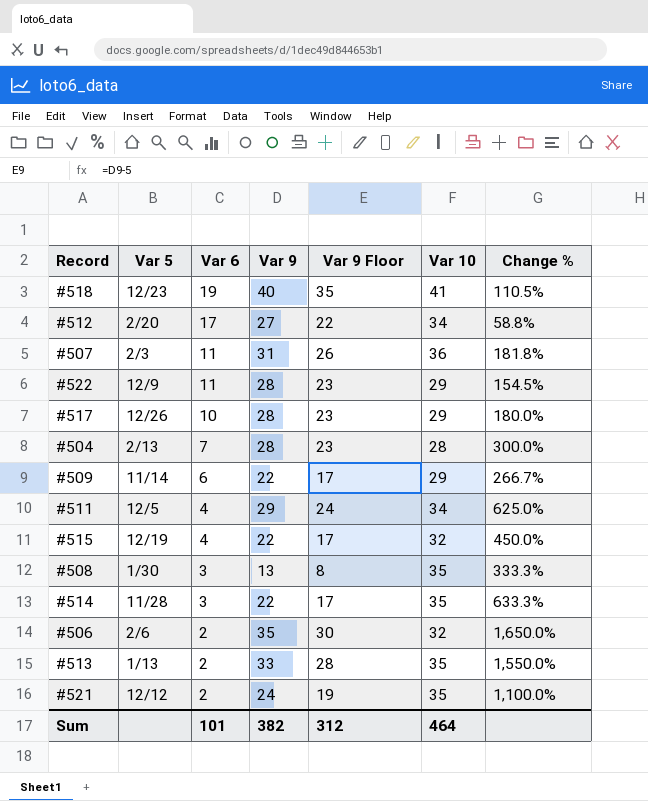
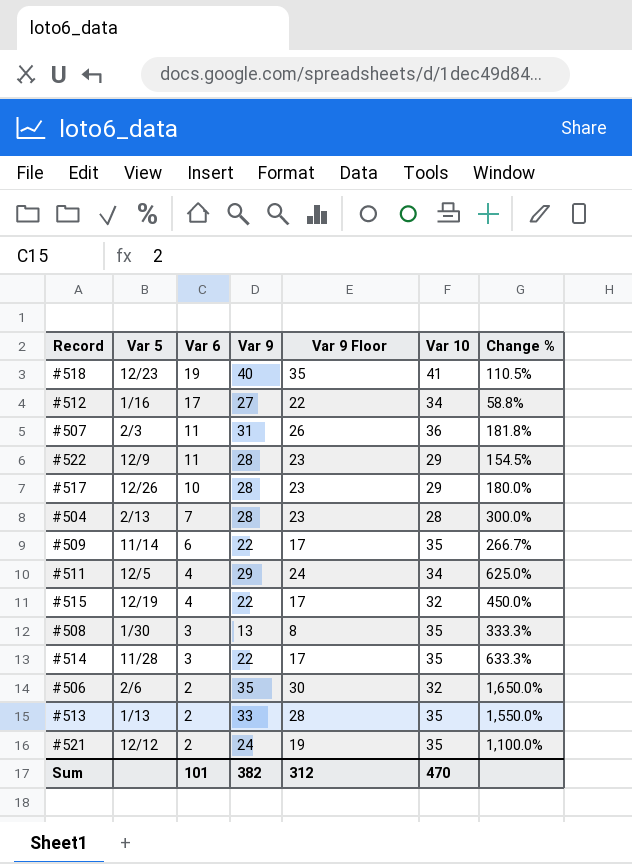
#512 | Var 5: 2/20 -> 1/16
#509 | Var 10: 29 -> 35
Sum | Var 10: 464 -> 470

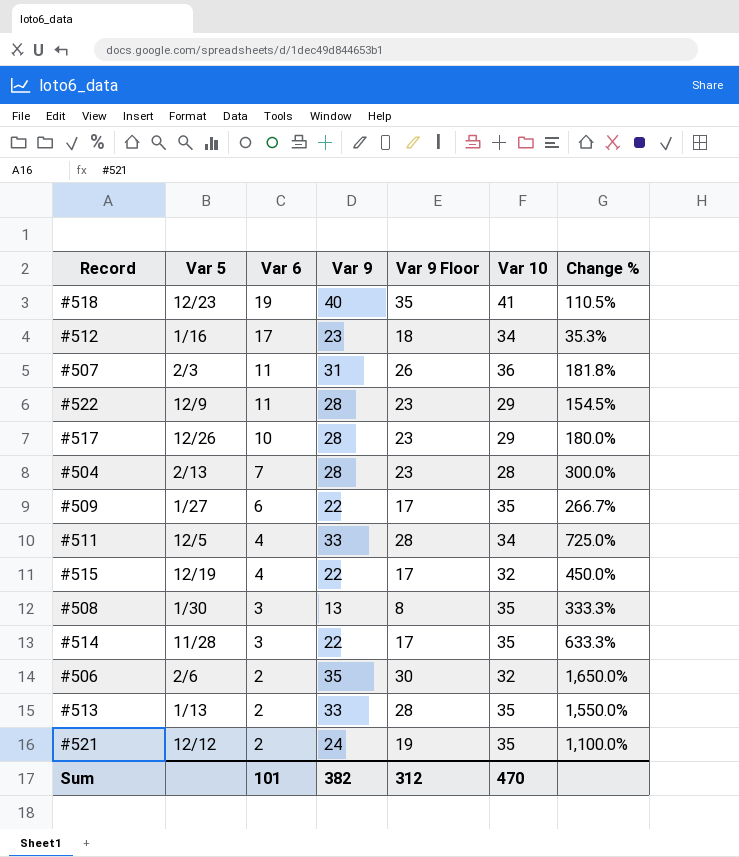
#512 | Var 9: 27 -> 23
#512 | Var 9 Floor: 22 -> 18
#512 | Change %: 58.8% -> 35.3%
#509 | Var 5: 11/14 -> 1/27
#511 | Var 9: 29 -> 33
#511 | Var 9 Floor: 24 -> 28
#511 | Change %: 625.0% -> 725.0%

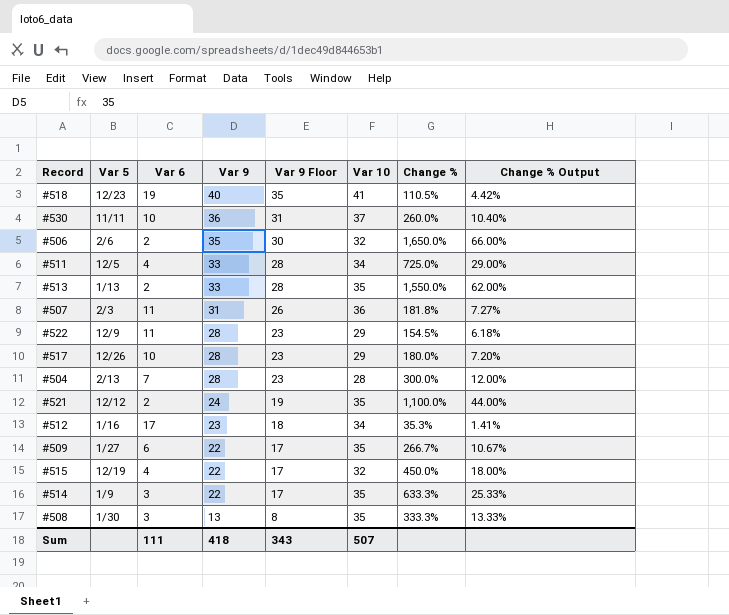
row order: Var 6 descending -> Var 9 descending
column Change % Output | formula: none -> [Change %] * 0.04
row #530: none -> 11/11 | 10 | 36 | 31 | 37 | 260.0% | 10.40%
#514 | Var 5: 11/28 -> 1/9
Sum | Var 6: 101 -> 111
Sum | Var 9: 382 -> 418
Sum | Var 9 Floor: 312 -> 343
Sum | Var 10: 470 -> 507

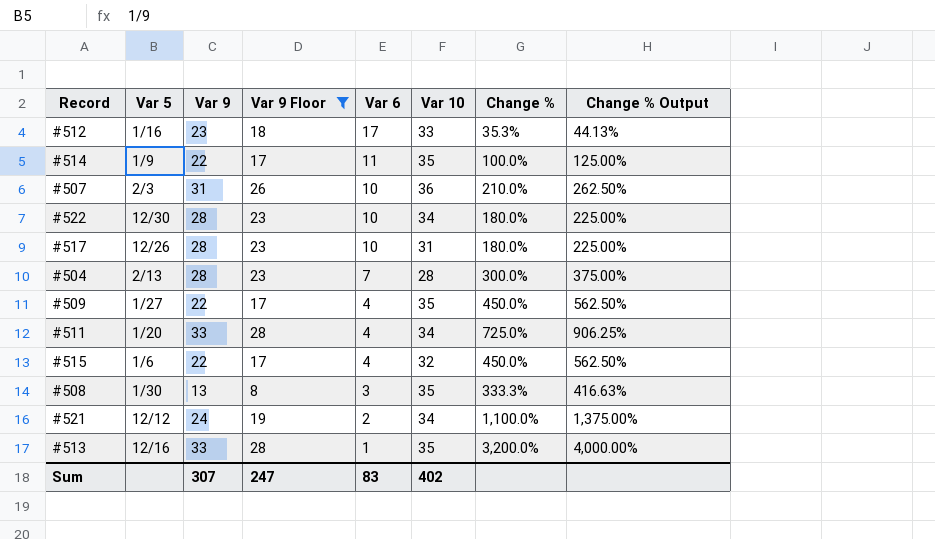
filter: none -> Var 9 Floor <= 28
row order: Var 9 descending -> Var 6 descending
column Var 6 | position: 3 -> 5
column Change % Output | formula: [Change %] * 0.04 -> [Change %] * 1.25
#512 | Var 10: 34 -> 33
#514 | Var 6: 3 -> 11
#514 | Change %: 633.3% -> 100.0%
#507 | Var 6: 11 -> 10
#507 | Change %: 181.8% -> 210.0%
#522 | Var 5: 12/9 -> 12/30
#522 | Var 6: 11 -> 10
#522 | Var 10: 29 -> 34
#522 | Change %: 154.5% -> 180.0%
#517 | Var 10: 29 -> 31
#509 | Var 6: 6 -> 4
#509 | Change %: 266.7% -> 450.0%
#511 | Var 5: 12/5 -> 1/20
#515 | Var 5: 12/19 -> 1/6
#521 | Var 10: 35 -> 34
#513 | Var 5: 1/13 -> 12/16
#513 | Var 6: 2 -> 1
#513 | Change %: 1,550.0% -> 3,200.0%
Sum | Var 9: 418 -> 307
Sum | Var 9 Floor: 343 -> 247
Sum | Var 6: 111 -> 83
Sum | Var 10: 507 -> 402

